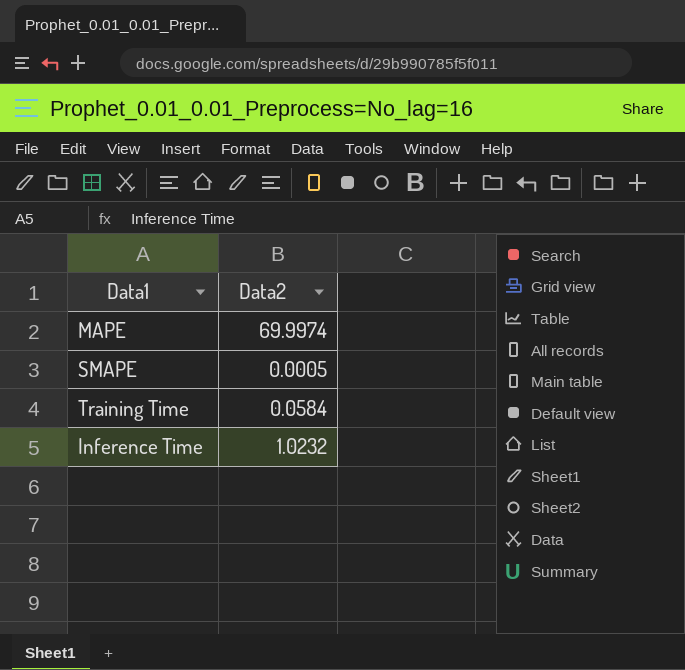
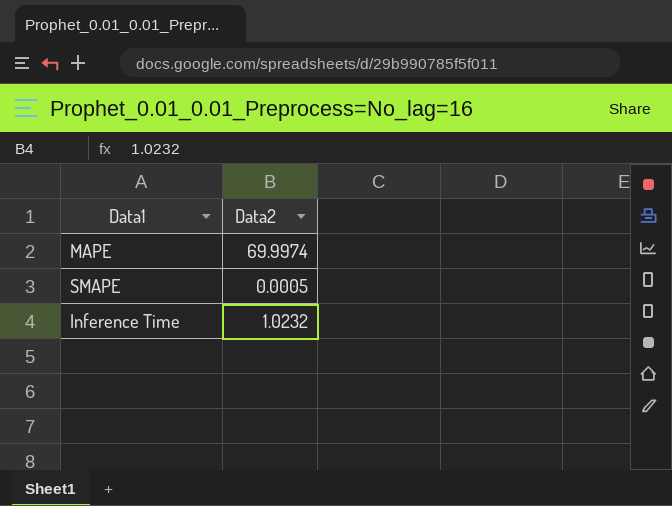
row Training Time: 0.0584 -> none

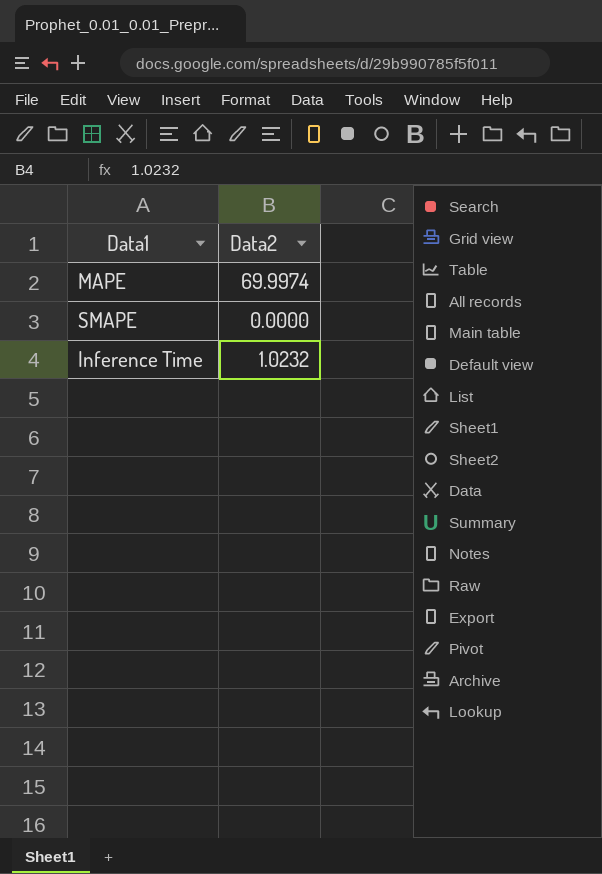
SMAPE | Data2: 0.0005 -> 0.0000

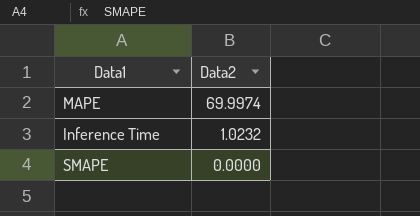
row order: none -> Data2 descending

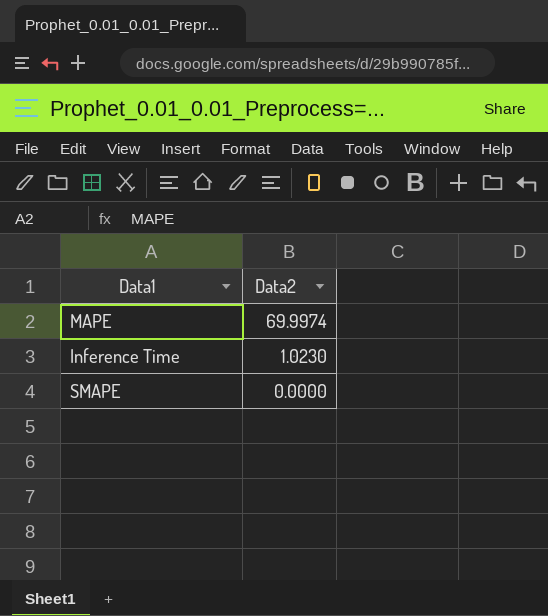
Inference Time | Data2: 1.0232 -> 1.0230

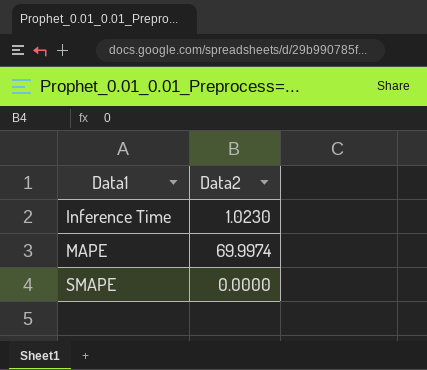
row order: Data2 descending -> Data1 ascending

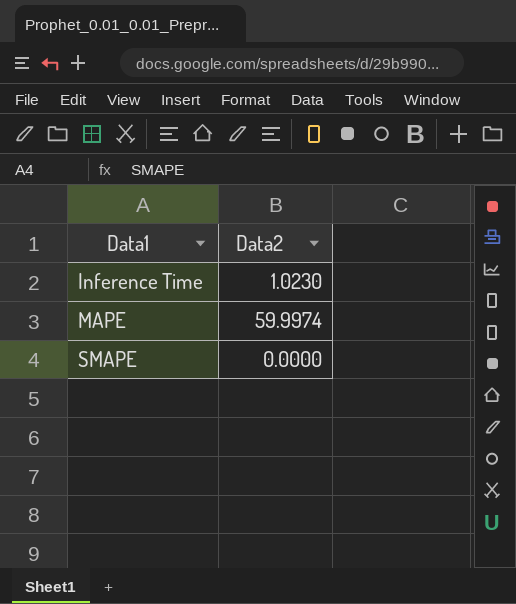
MAPE | Data2: 69.9974 -> 59.9974

